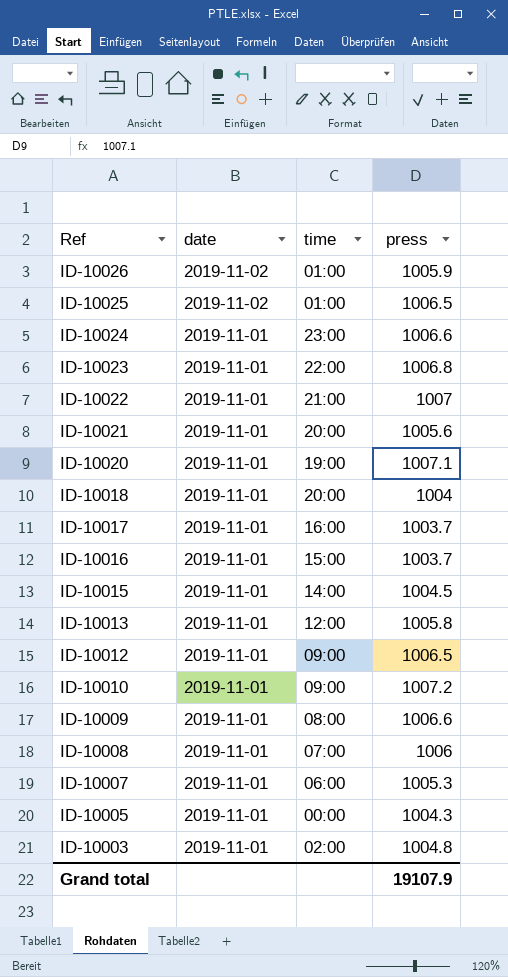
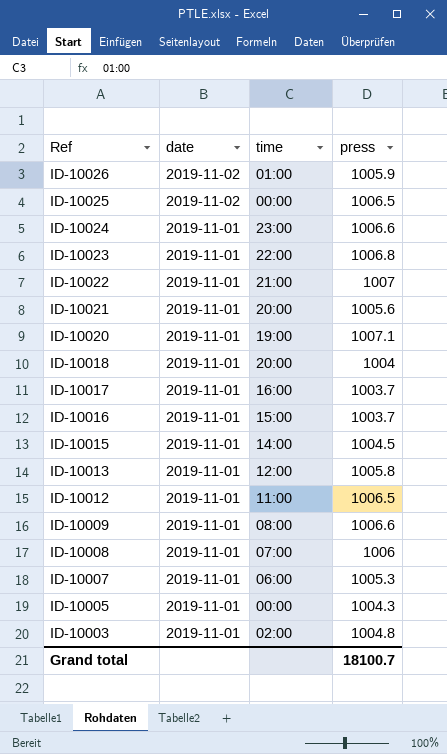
row ID-10010: 2019-11-01 | 09:00 | 1007.2 -> none
ID-10025 | time: 01:00 -> 00:00
ID-10012 | time: 09:00 -> 11:00
Grand total | press: 19107.9 -> 18100.7

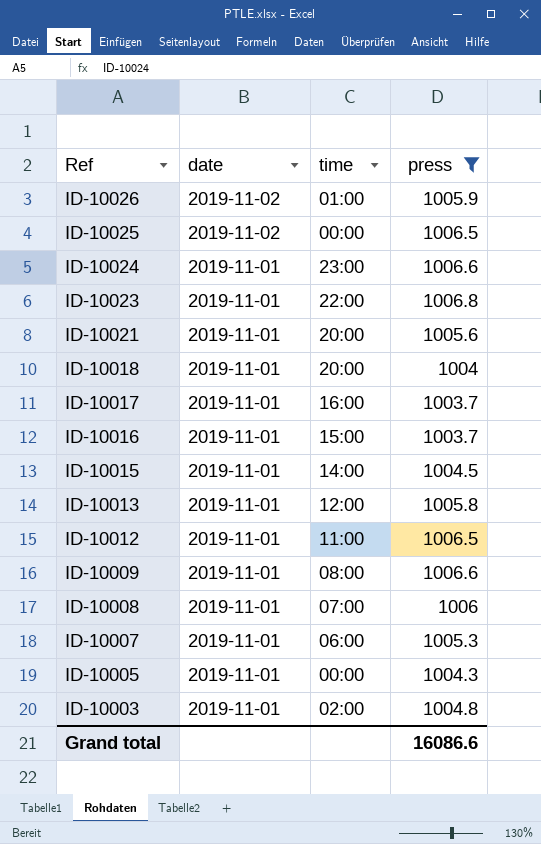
filter: none -> press <= 1006.8
Grand total | press: 18100.7 -> 16086.6

